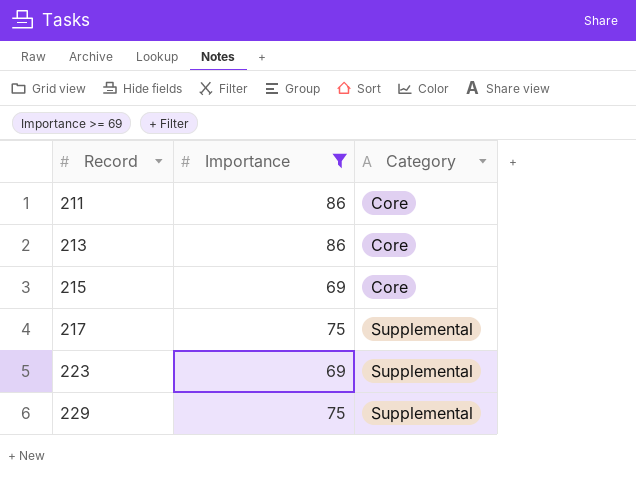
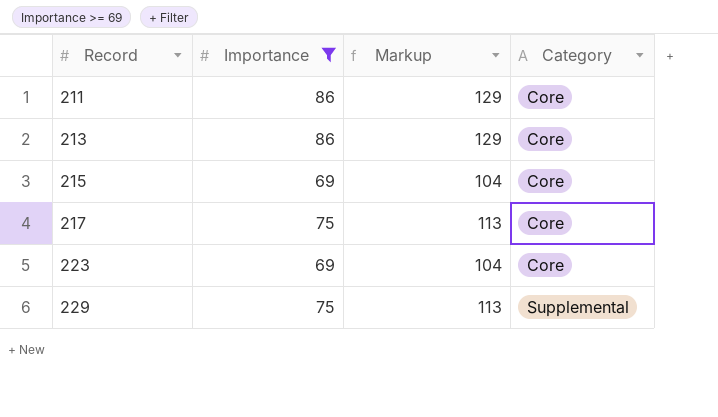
column Markup | formula: none -> [Importance] * 1.5
217 | Category: Supplemental -> Core
223 | Category: Supplemental -> Core

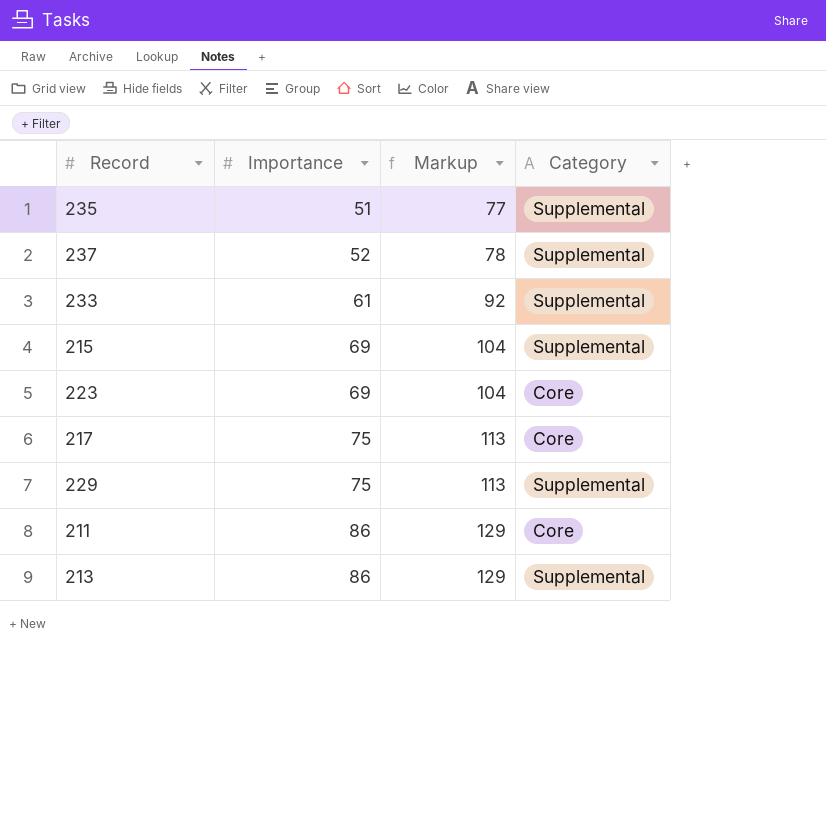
filter: Importance >= 69 -> none
row order: Record ascending -> Importance ascending
215 | Category: Core -> Supplemental
213 | Category: Core -> Supplemental

